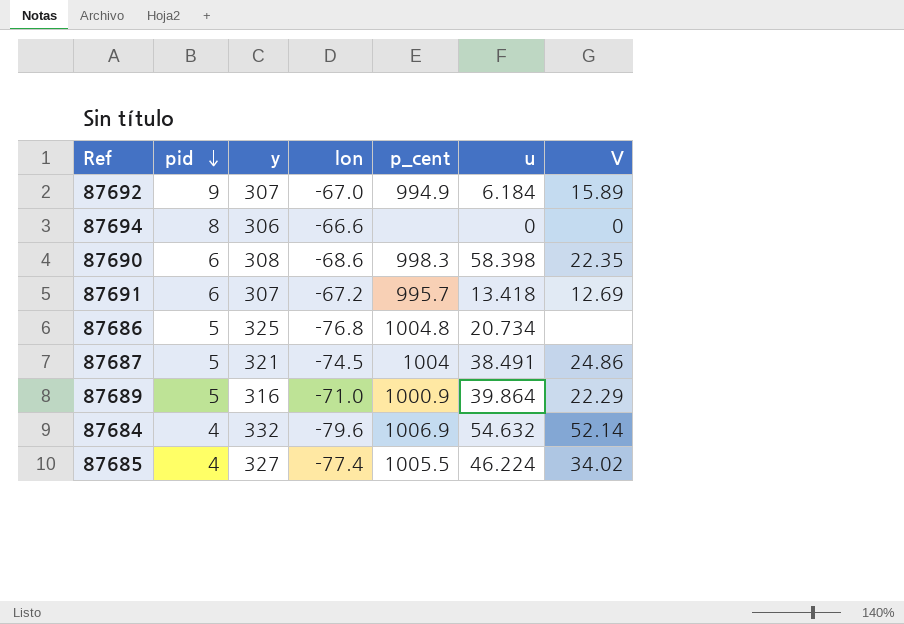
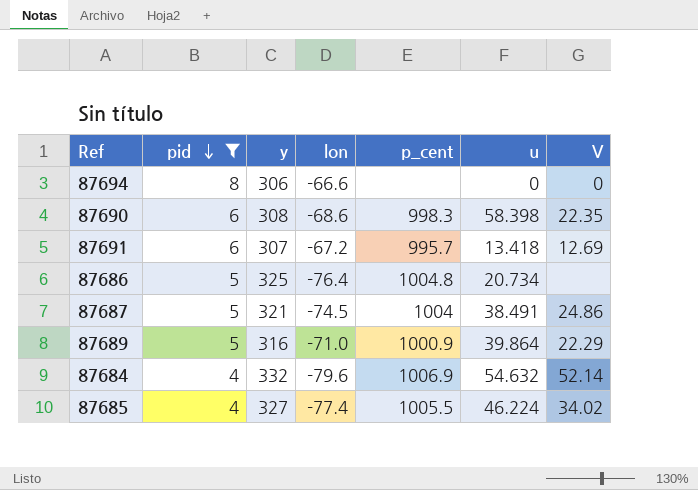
filter: none -> pid != 9
87686 | lon: -76.8 -> -76.4

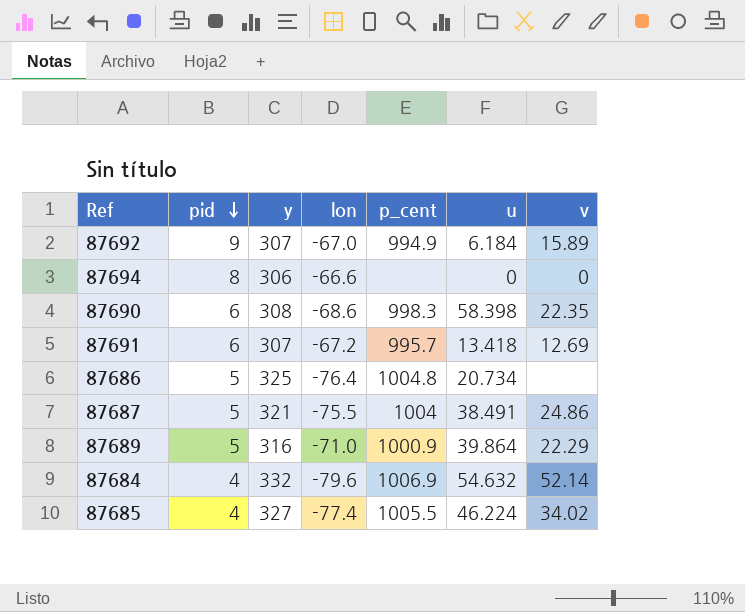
filter: pid != 9 -> none
column name: V -> v
87687 | lon: -74.5 -> -75.5

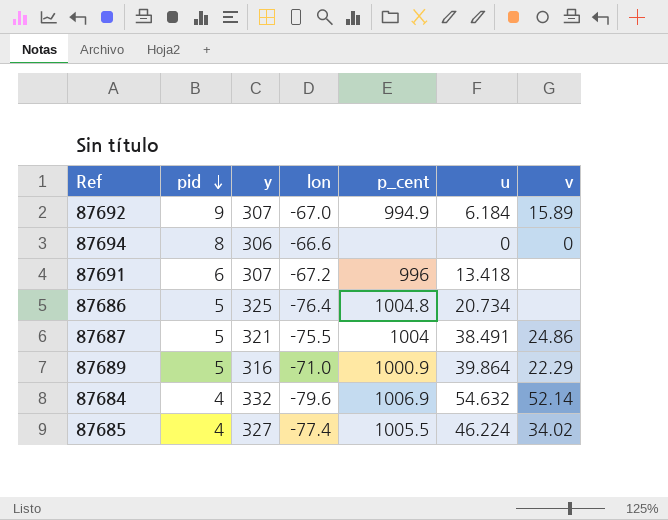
row 87690: 6 | 308 | -68.6 | 998.3 | 58.398 | 22.35 -> none
87691 | p_cent: 995.7 -> 996
87691 | v: 12.69 -> none

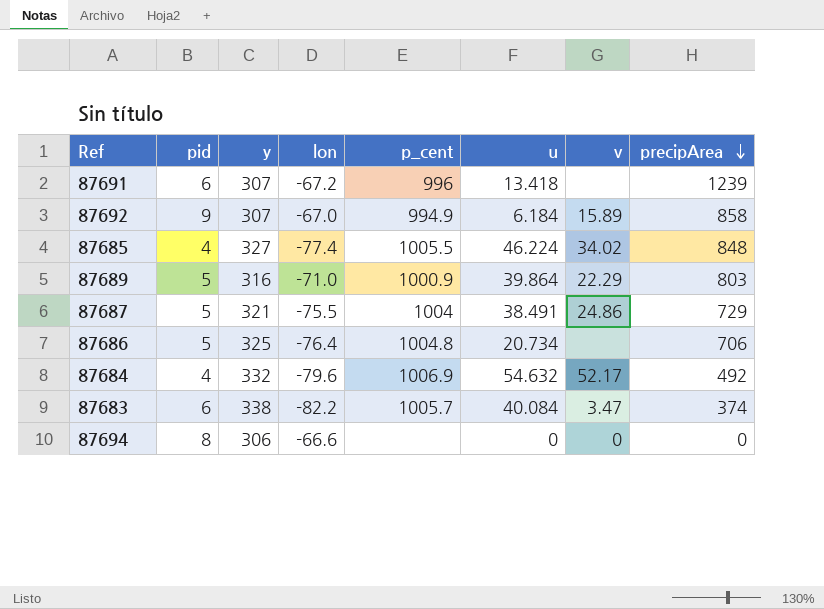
row order: pid descending -> precipArea descending
column precipArea | position: none -> 8
87684 | v: 52.14 -> 52.17
row 87683: none -> 6 | 338 | -82.2 | 1005.7 | 40.084 | 3.47 | 374

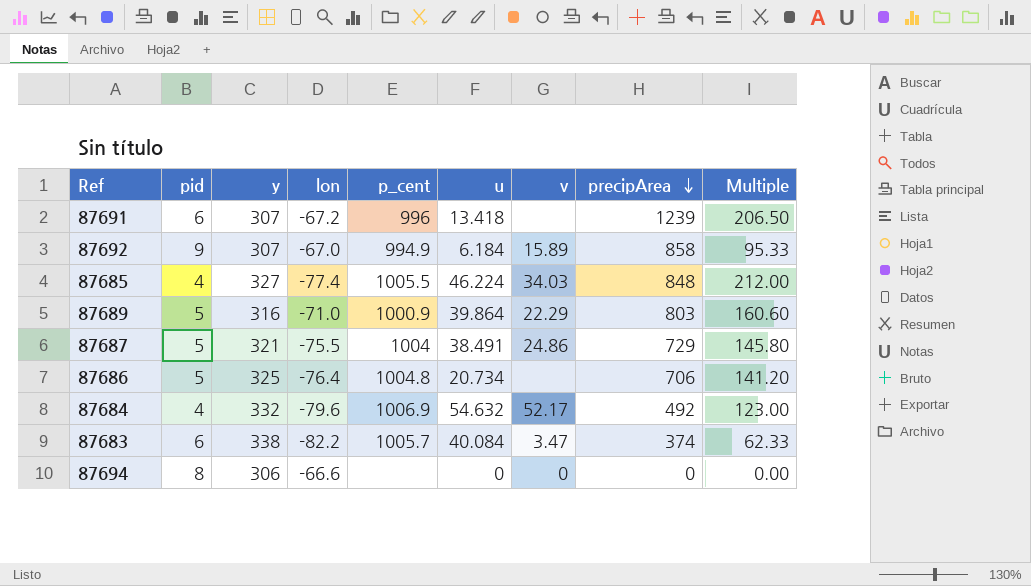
column Multiple | formula: none -> [precipArea] / [pid]
87685 | v: 34.02 -> 34.03

